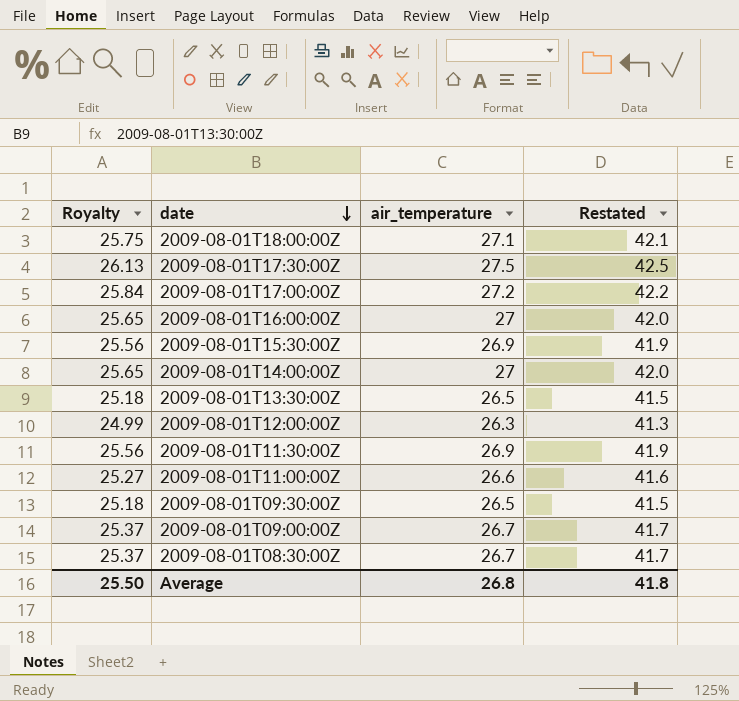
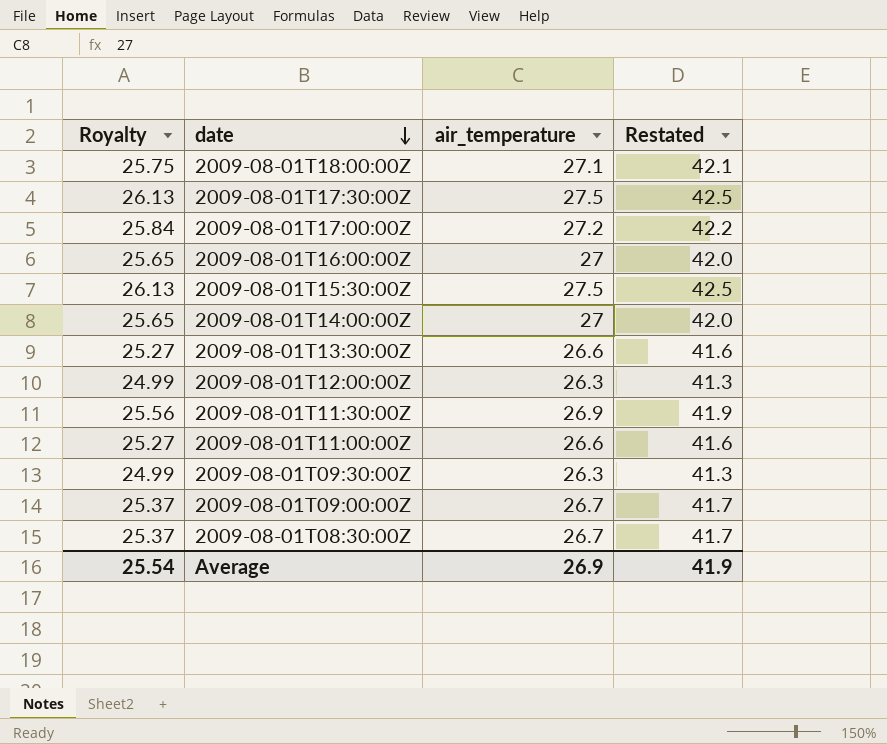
2009-08-01T15:30:00Z | Royalty: 25.56 -> 26.13
2009-08-01T15:30:00Z | air_temperature: 26.9 -> 27.5
2009-08-01T15:30:00Z | Restated: 41.9 -> 42.5
2009-08-01T13:30:00Z | Royalty: 25.18 -> 25.27
2009-08-01T13:30:00Z | air_temperature: 26.5 -> 26.6
2009-08-01T13:30:00Z | Restated: 41.5 -> 41.6
2009-08-01T09:30:00Z | Royalty: 25.18 -> 24.99
2009-08-01T09:30:00Z | air_temperature: 26.5 -> 26.3
2009-08-01T09:30:00Z | Restated: 41.5 -> 41.3
Average | Royalty: 25.50 -> 25.54
Average | air_temperature: 26.8 -> 26.9
Average | Restated: 41.8 -> 41.9

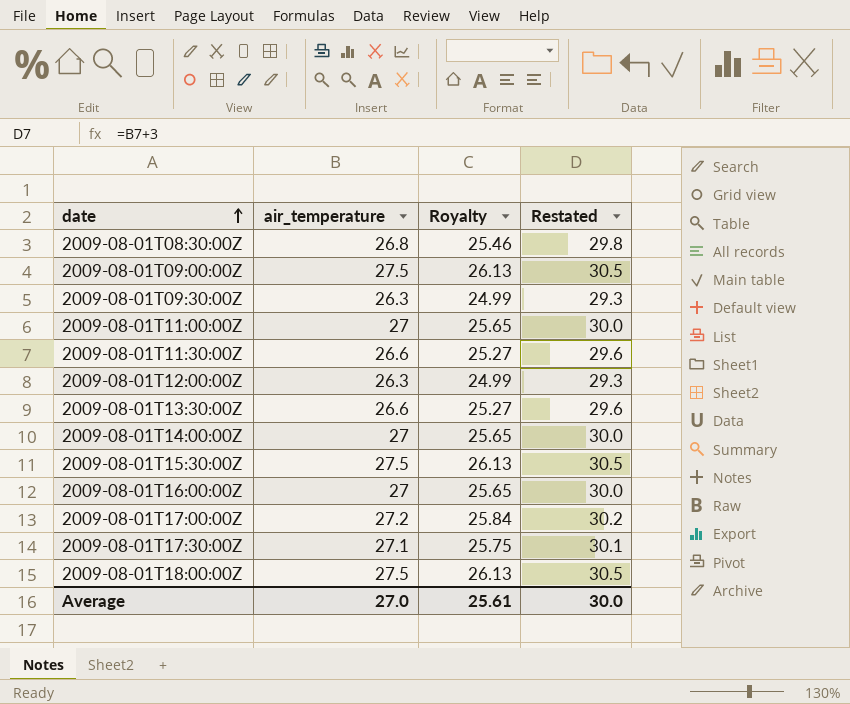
row order: date descending -> date ascending
column Royalty | position: 1 -> 3
column Restated | formula: [air_temperature] + 15 -> [air_temperature] + 3
2009-08-01T08:30:00Z | air_temperature: 26.7 -> 26.8
2009-08-01T08:30:00Z | Royalty: 25.37 -> 25.46
2009-08-01T09:00:00Z | air_temperature: 26.7 -> 27.5
2009-08-01T09:00:00Z | Royalty: 25.37 -> 26.13
2009-08-01T11:00:00Z | air_temperature: 26.6 -> 27
2009-08-01T11:00:00Z | Royalty: 25.27 -> 25.65
2009-08-01T11:30:00Z | air_temperature: 26.9 -> 26.6
2009-08-01T11:30:00Z | Royalty: 25.56 -> 25.27
2009-08-01T17:30:00Z | air_temperature: 27.5 -> 27.1
2009-08-01T17:30:00Z | Royalty: 26.13 -> 25.75
2009-08-01T18:00:00Z | air_temperature: 27.1 -> 27.5
2009-08-01T18:00:00Z | Royalty: 25.75 -> 26.13
Average | air_temperature: 26.9 -> 27.0
Average | Royalty: 25.54 -> 25.61
Average | Restated: 41.9 -> 30.0

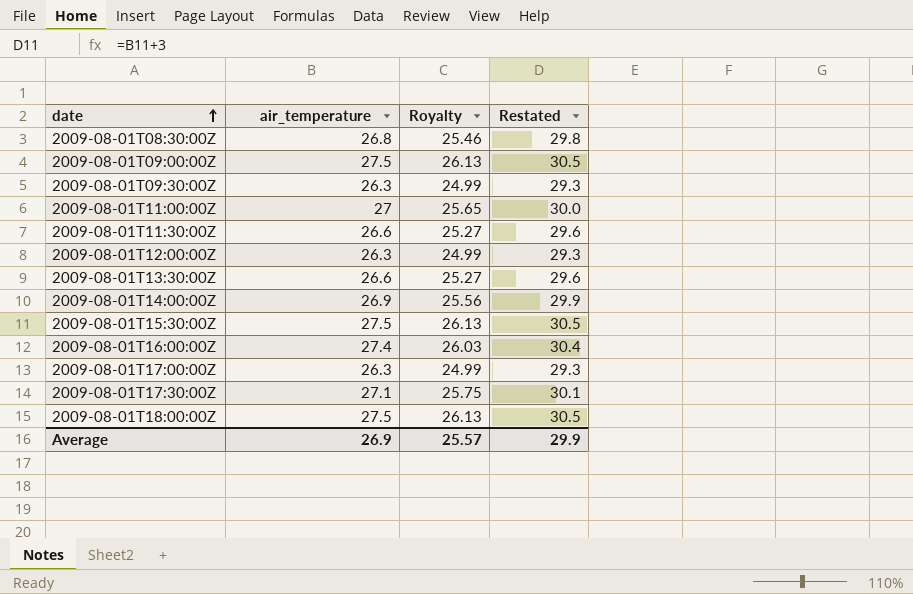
2009-08-01T14:00:00Z | air_temperature: 27 -> 26.9
2009-08-01T14:00:00Z | Royalty: 25.65 -> 25.56
2009-08-01T14:00:00Z | Restated: 30.0 -> 29.9
2009-08-01T16:00:00Z | air_temperature: 27 -> 27.4
2009-08-01T16:00:00Z | Royalty: 25.65 -> 26.03
2009-08-01T16:00:00Z | Restated: 30.0 -> 30.4
2009-08-01T17:00:00Z | air_temperature: 27.2 -> 26.3
2009-08-01T17:00:00Z | Royalty: 25.84 -> 24.99
2009-08-01T17:00:00Z | Restated: 30.2 -> 29.3
Average | air_temperature: 27.0 -> 26.9
Average | Royalty: 25.61 -> 25.57
Average | Restated: 30.0 -> 29.9

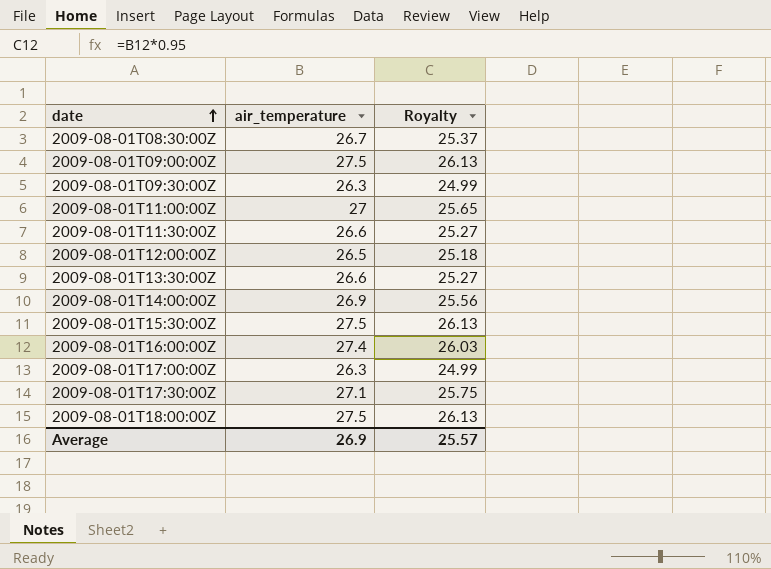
column Restated | formula: [air_temperature] + 3 -> none
2009-08-01T08:30:00Z | air_temperature: 26.8 -> 26.7
2009-08-01T08:30:00Z | Royalty: 25.46 -> 25.37
2009-08-01T12:00:00Z | air_temperature: 26.3 -> 26.5
2009-08-01T12:00:00Z | Royalty: 24.99 -> 25.18

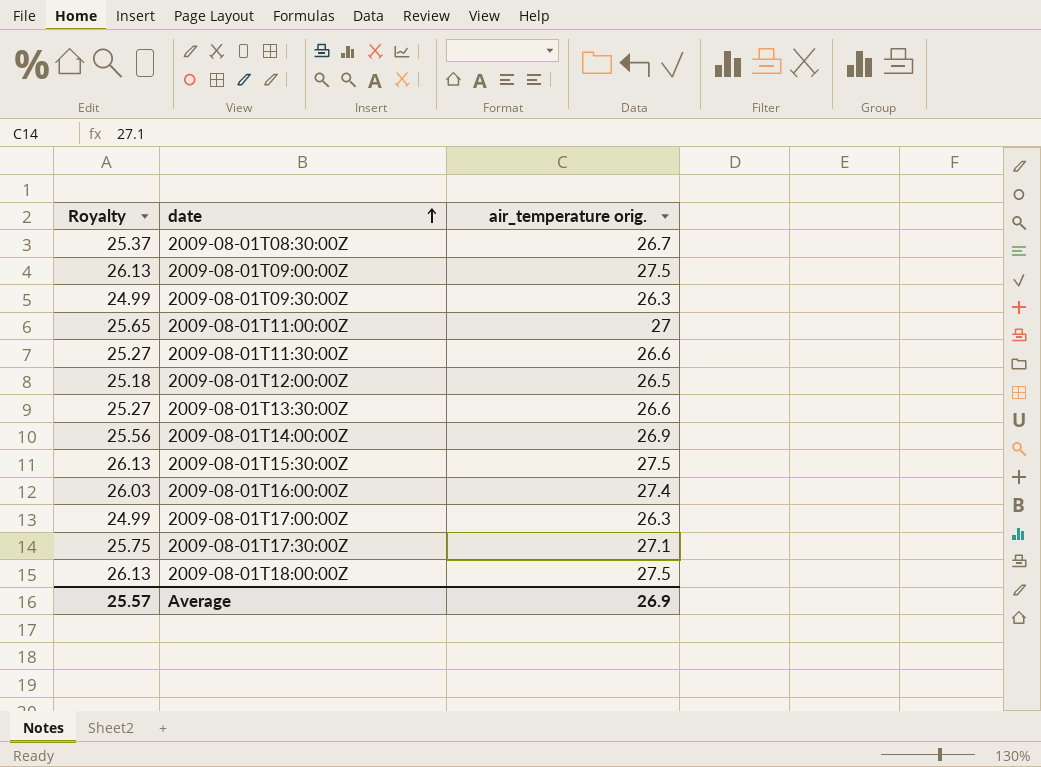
column Royalty | position: 3 -> 1
column name: air_temperature -> air_temperature orig.

